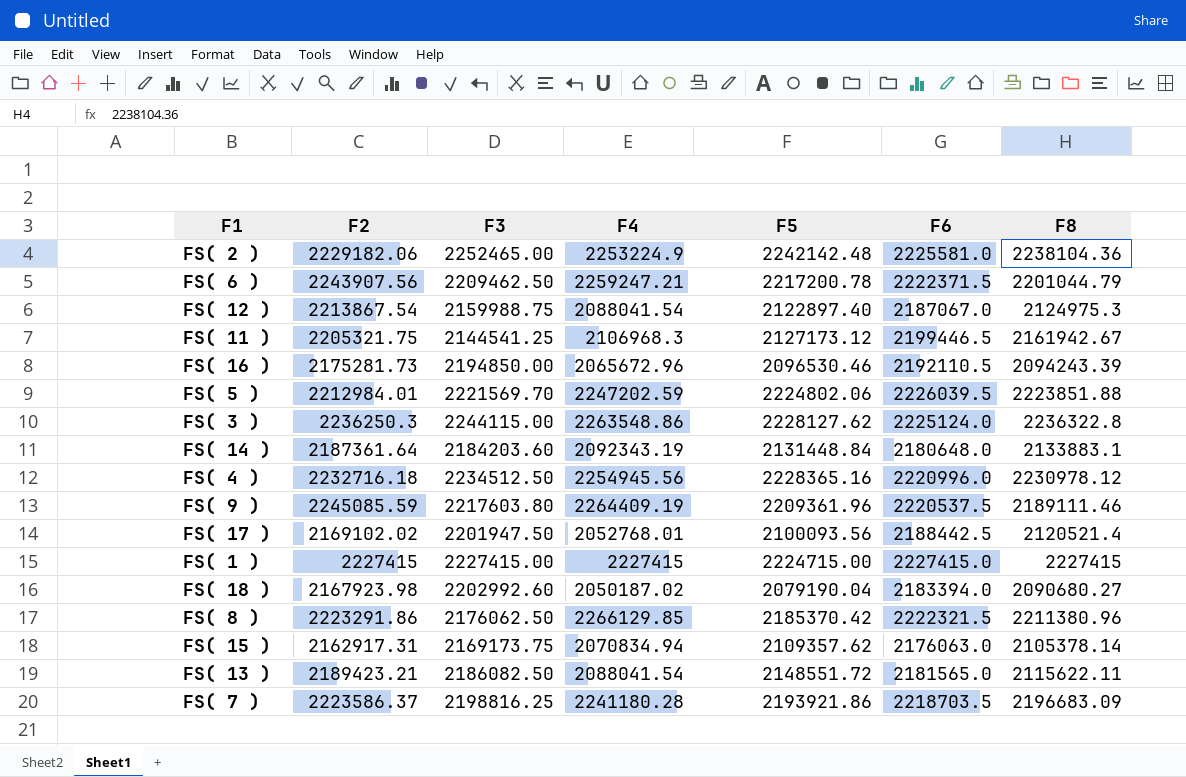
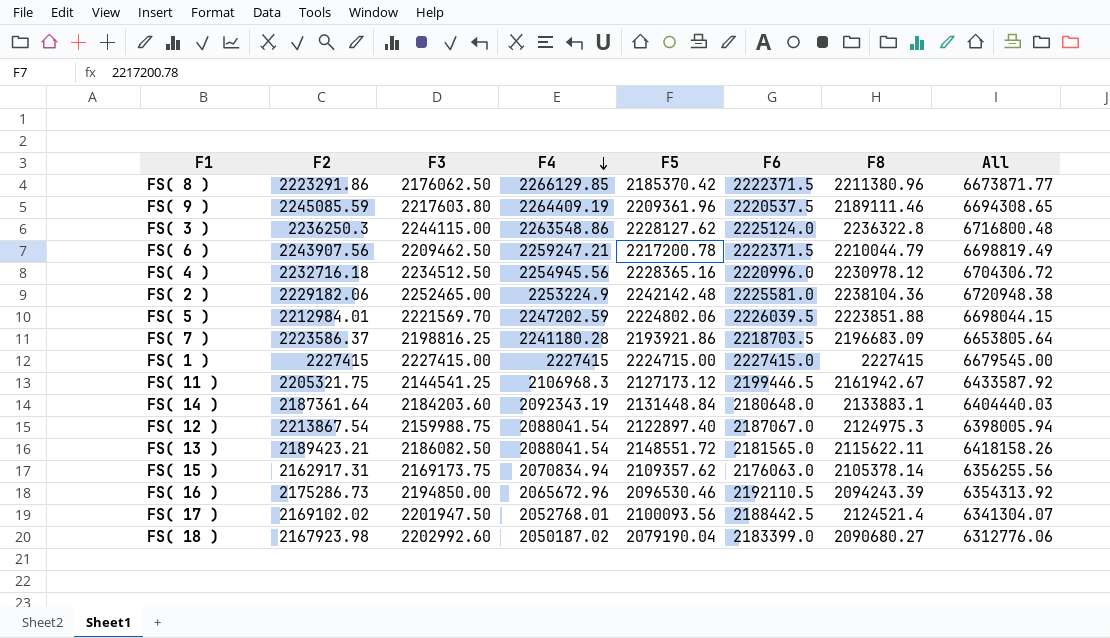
row order: none -> F4 descending
column All | formula: none -> [F4] + [F5] + [F6]
FS( 8 ) | F6: 2222321.5 -> 2222371.5
FS( 6 ) | F8: 2201044.79 -> 2210044.79
FS( 16 ) | F2: 2175281.73 -> 2175286.73
FS( 17 ) | F8: 2120521.4 -> 2124521.4
FS( 18 ) | F6: 2183394.0 -> 2183399.0

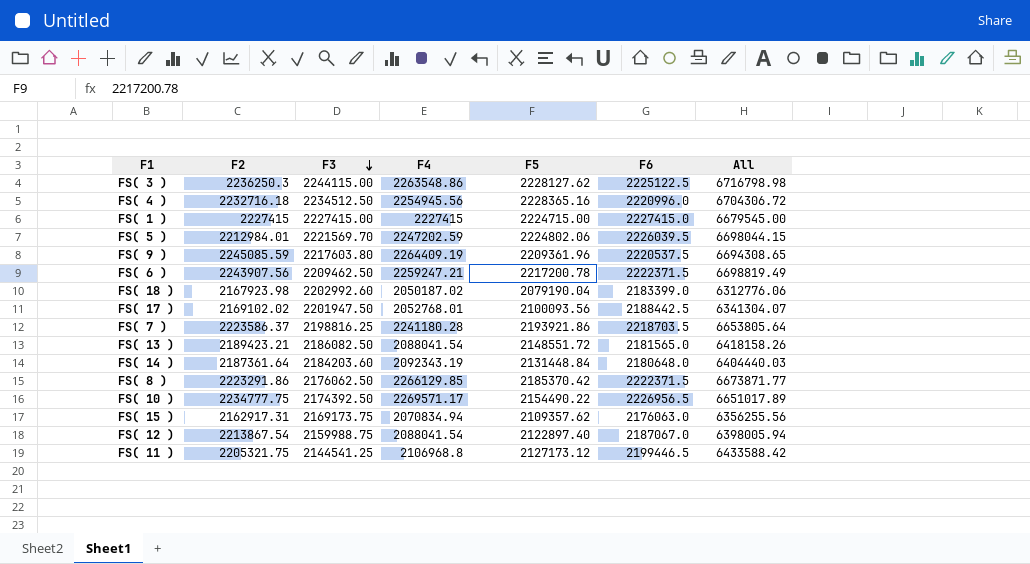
row order: F4 descending -> F3 descending
column F8 | position: 7 -> none
row FS( 2 ): 2229182.06 | 2252465.00 | 2253224.9 | 2242142.48 | 2225581.0 | 2238104.36 | 6720948.38 -> none
row FS( 16 ): 2175286.73 | 2194850.00 | 2065672.96 | 2096530.46 | 2192110.5 | 2094243.39 | 6354313.92 -> none
FS( 3 ) | F6: 2225124.0 -> 2225122.5
FS( 3 ) | All: 6716800.48 -> 6716798.98
row FS( 10 ): none -> 2234777.75 | 2174392.50 | 2269571.17 | 2154490.22 | 2226956.5 | 6651017.89
FS( 11 ) | F4: 2106968.3 -> 2106968.8
FS( 11 ) | All: 6433587.92 -> 6433588.42

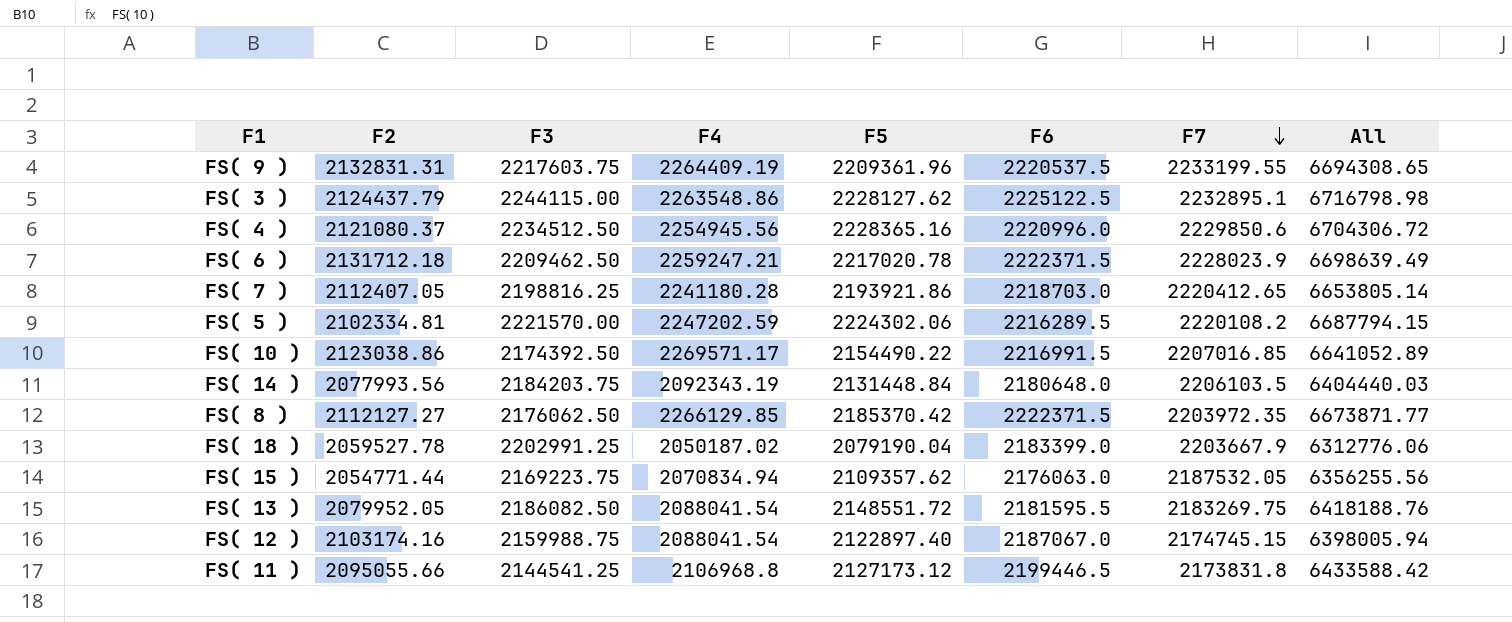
row order: F3 descending -> F7 descending
column F7 | position: none -> 7
row FS( 1 ): 2227415 | 2227415.00 | 2227415 | 2224715.00 | 2227415.0 | 6679545.00 -> none
row FS( 17 ): 2169102.02 | 2201947.50 | 2052768.01 | 2100093.56 | 2188442.5 | 6341304.07 -> none
FS( 9 ) | F2: 2245085.59 -> 2132831.31
FS( 9 ) | F3: 2217603.80 -> 2217603.75
FS( 3 ) | F2: 2236250.3 -> 2124437.79
FS( 4 ) | F2: 2232716.18 -> 2121080.37
FS( 6 ) | F2: 2243907.56 -> 2131712.18
FS( 6 ) | F5: 2217200.78 -> 2217020.78
FS( 6 ) | All: 6698819.49 -> 6698639.49
FS( 7 ) | F2: 2223586.37 -> 2112407.05
FS( 7 ) | F6: 2218703.5 -> 2218703.0
FS( 7 ) | All: 6653805.64 -> 6653805.14
FS( 5 ) | F2: 2212984.01 -> 2102334.81
FS( 5 ) | F3: 2221569.70 -> 2221570.00
FS( 5 ) | F5: 2224802.06 -> 2224302.06
FS( 5 ) | F6: 2226039.5 -> 2216289.5
FS( 5 ) | All: 6698044.15 -> 6687794.15
FS( 10 ) | F2: 2234777.75 -> 2123038.86
FS( 10 ) | F6: 2226956.5 -> 2216991.5
FS( 10 ) | All: 6651017.89 -> 6641052.89
FS( 14 ) | F2: 2187361.64 -> 2077993.56
FS( 14 ) | F3: 2184203.60 -> 2184203.75
FS( 8 ) | F2: 2223291.86 -> 2112127.27
FS( 18 ) | F2: 2167923.98 -> 2059527.78
FS( 18 ) | F3: 2202992.60 -> 2202991.25
FS( 15 ) | F2: 2162917.31 -> 2054771.44
FS( 15 ) | F3: 2169173.75 -> 2169223.75
FS( 13 ) | F2: 2189423.21 -> 2079952.05
FS( 13 ) | F6: 2181565.0 -> 2181595.5
FS( 13 ) | All: 6418158.26 -> 6418188.76
FS( 12 ) | F2: 2213867.54 -> 2103174.16
FS( 11 ) | F2: 2205321.75 -> 2095055.66

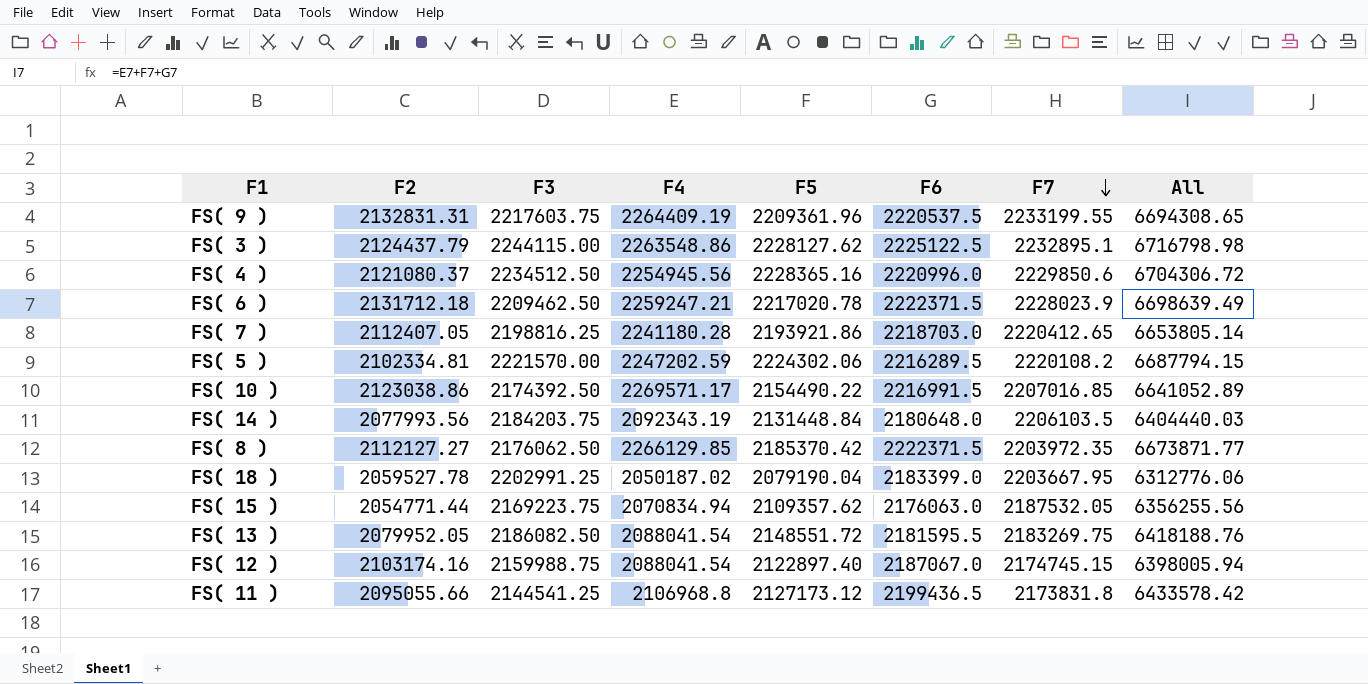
FS( 18 ) | F7: 2203667.9 -> 2203667.95
FS( 11 ) | F6: 2199446.5 -> 2199436.5
FS( 11 ) | All: 6433588.42 -> 6433578.42

